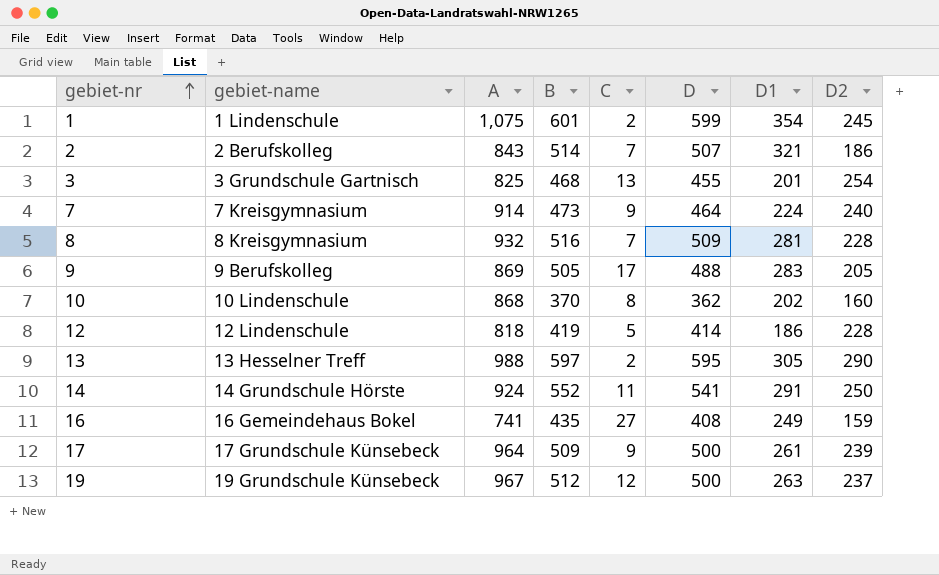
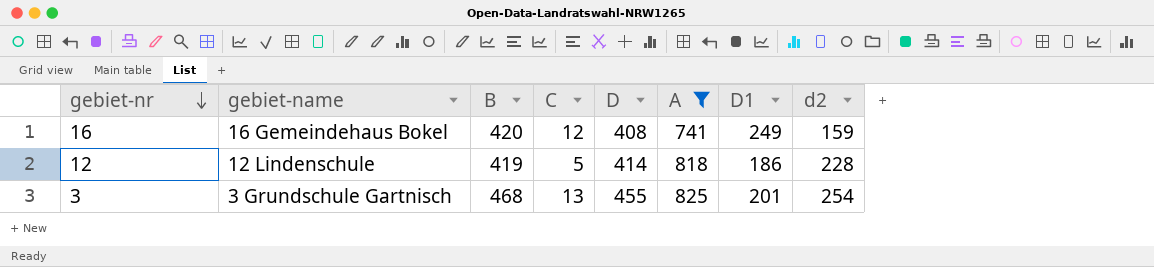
filter: none -> A <= 825
row order: gebiet-nr ascending -> gebiet-nr descending
column A | position: 3 -> 6
column name: D2 -> d2
16 | B: 435 -> 420
16 | C: 27 -> 12

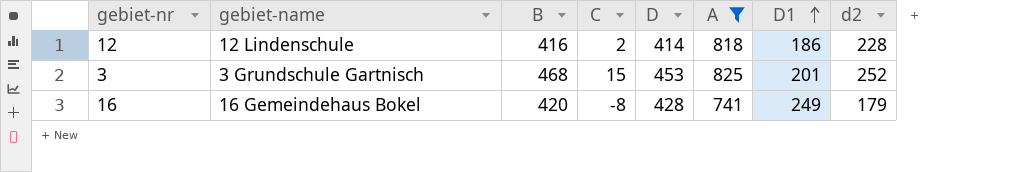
row order: gebiet-nr descending -> D1 ascending
12 | B: 419 -> 416
12 | C: 5 -> 2
3 | C: 13 -> 15
3 | D: 455 -> 453
3 | d2: 254 -> 252
16 | C: 12 -> -8
16 | D: 408 -> 428
16 | d2: 159 -> 179

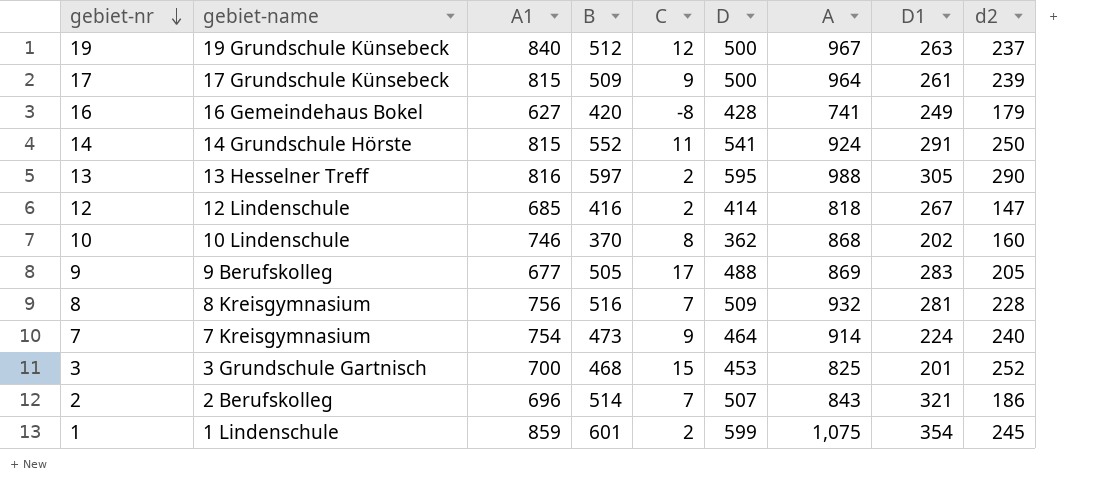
filter: A <= 825 -> none
row order: D1 ascending -> gebiet-nr descending
column A1 | position: none -> 3
12 | D1: 186 -> 267
12 | d2: 228 -> 147

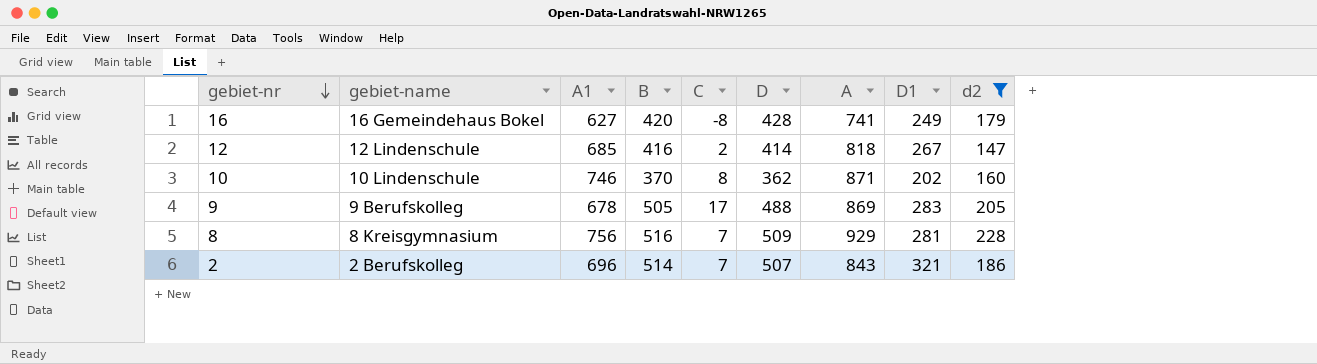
filter: none -> d2 <= 228
10 | A: 868 -> 871
9 | A1: 677 -> 678
8 | A: 932 -> 929

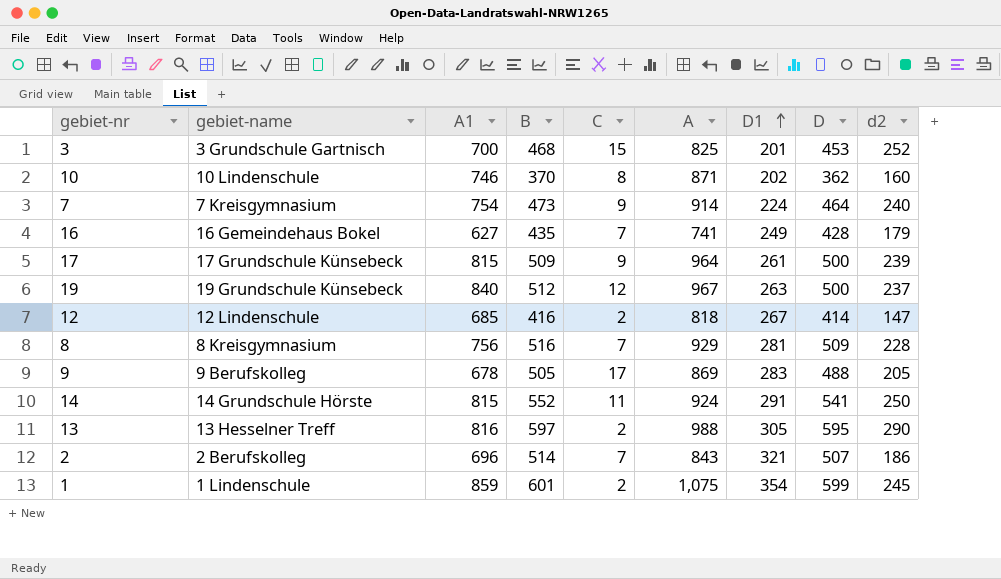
filter: d2 <= 228 -> none
row order: gebiet-nr descending -> D1 ascending
column D | position: 6 -> 8
16 | B: 420 -> 435
16 | C: -8 -> 7

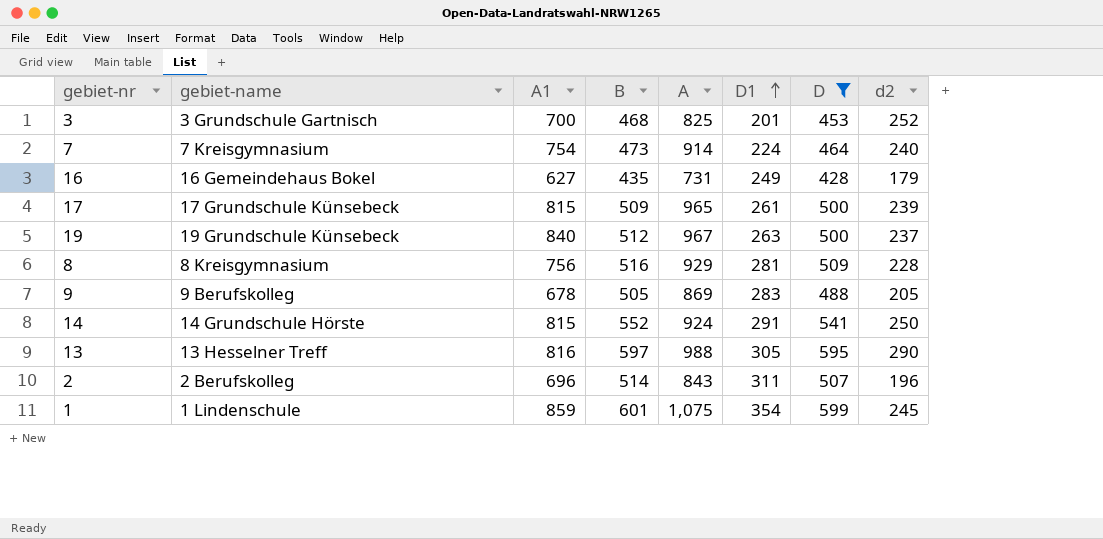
filter: none -> D >= 428
column C | formula: [B] - [D] -> none
16 | A: 741 -> 731
17 | A: 964 -> 965
2 | D1: 321 -> 311
2 | d2: 186 -> 196

